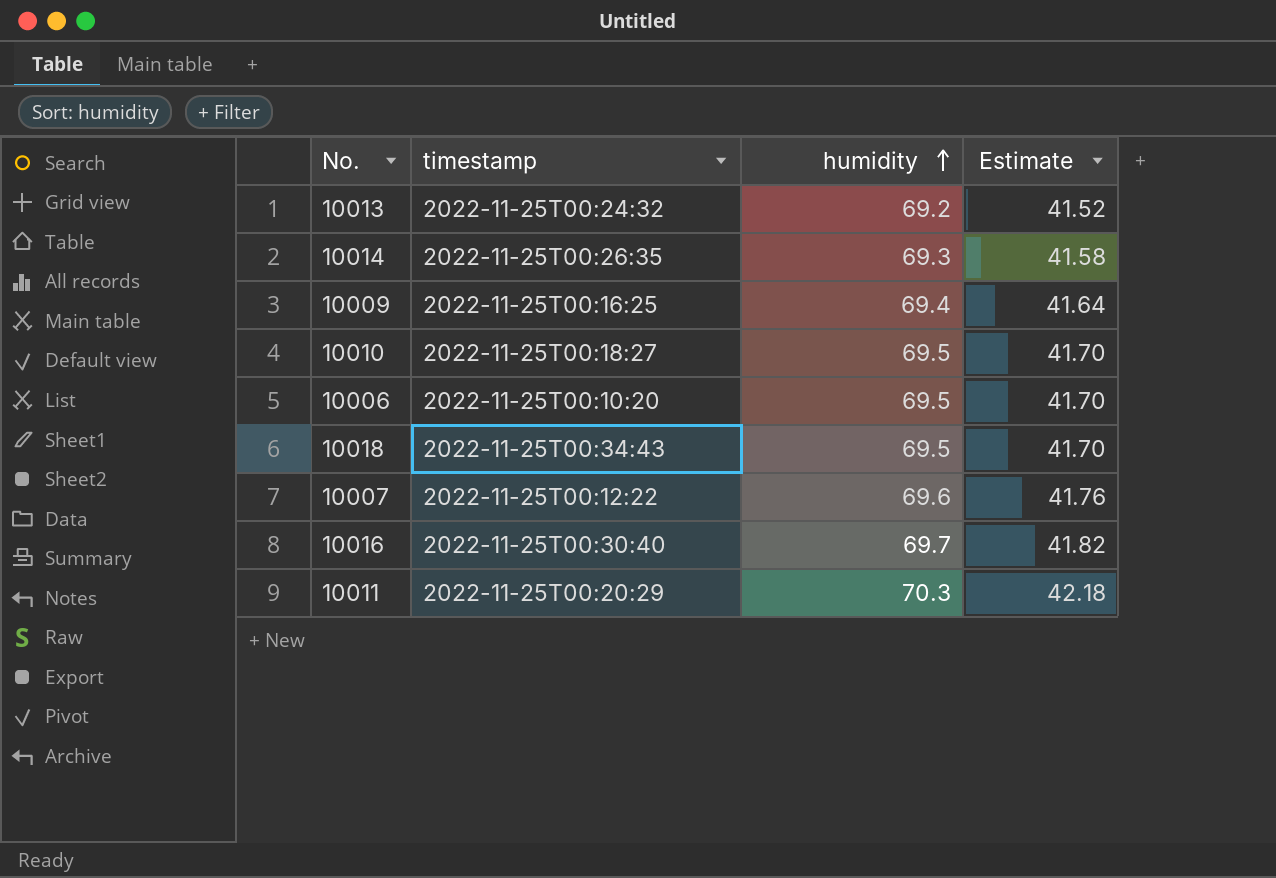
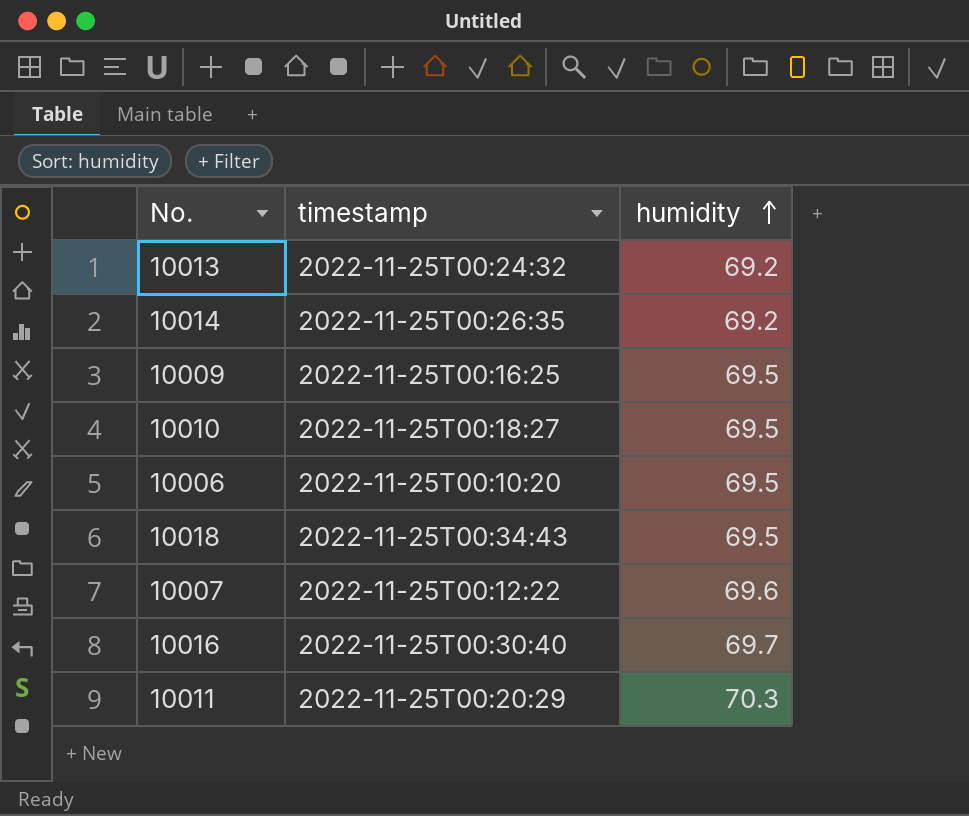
column Estimate | formula: [humidity] * 0.6 -> none
10014 | humidity: 69.3 -> 69.2
10009 | humidity: 69.4 -> 69.5

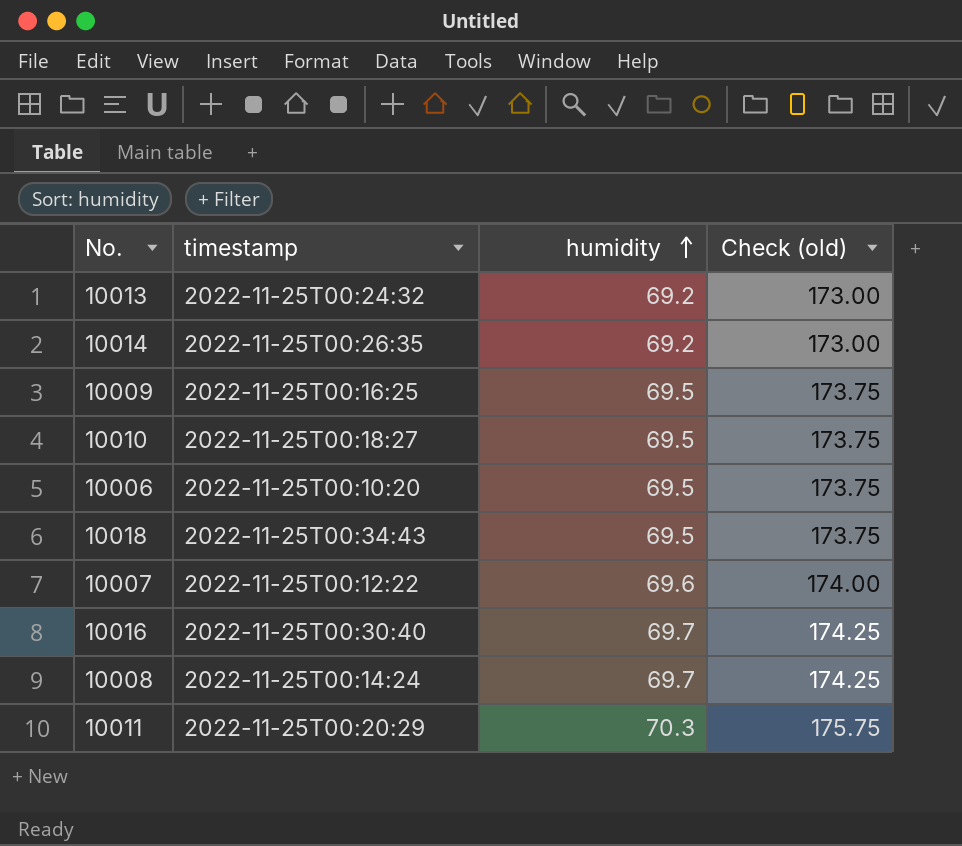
column Check (old) | formula: none -> [humidity] * 2.5
row 10008: none -> 2022-11-25T00:14:24 | 69.7 | 174.25

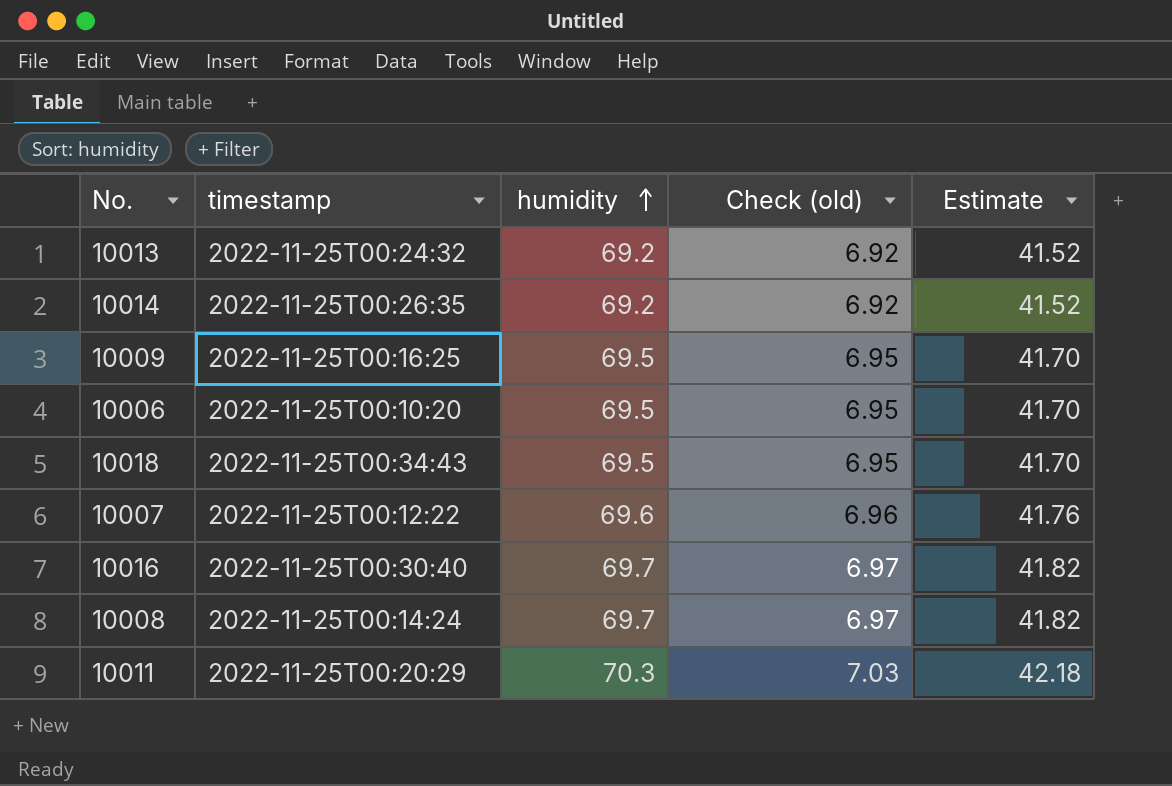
column Check (old) | formula: [humidity] * 2.5 -> [humidity] * 0.1
column Estimate | formula: none -> [humidity] * 0.6
row 10010: 2022-11-25T00:18:27 | 69.5 | 173.75 -> none

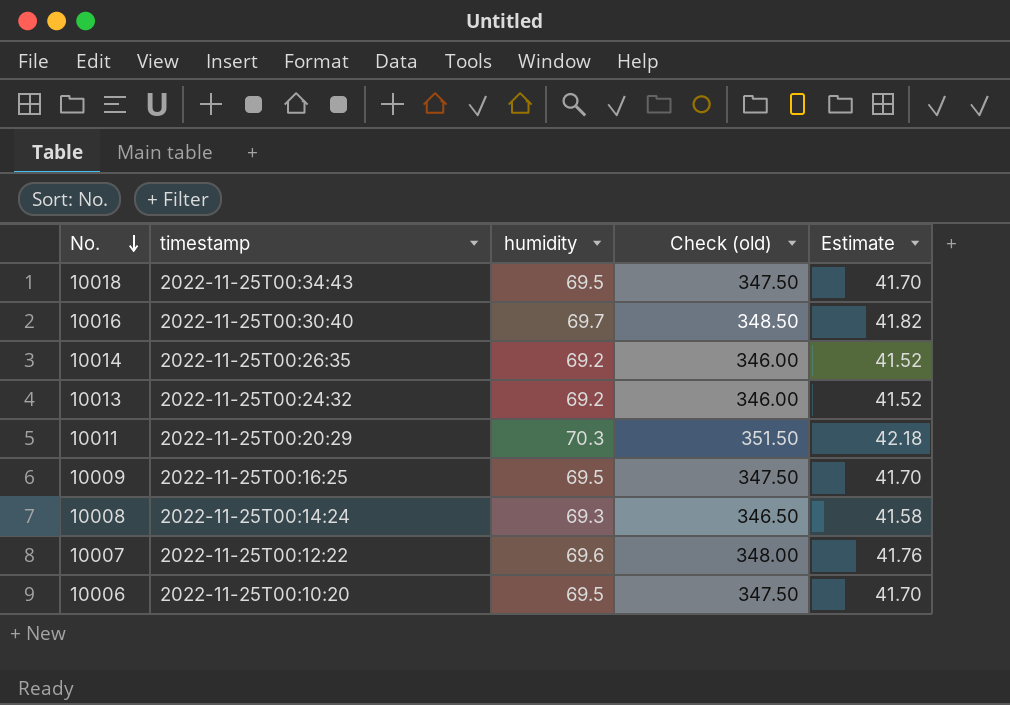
row order: humidity ascending -> No. descending
column Check (old) | formula: [humidity] * 0.1 -> [humidity] * 5
10008 | humidity: 69.7 -> 69.3
10008 | Estimate: 41.82 -> 41.58

